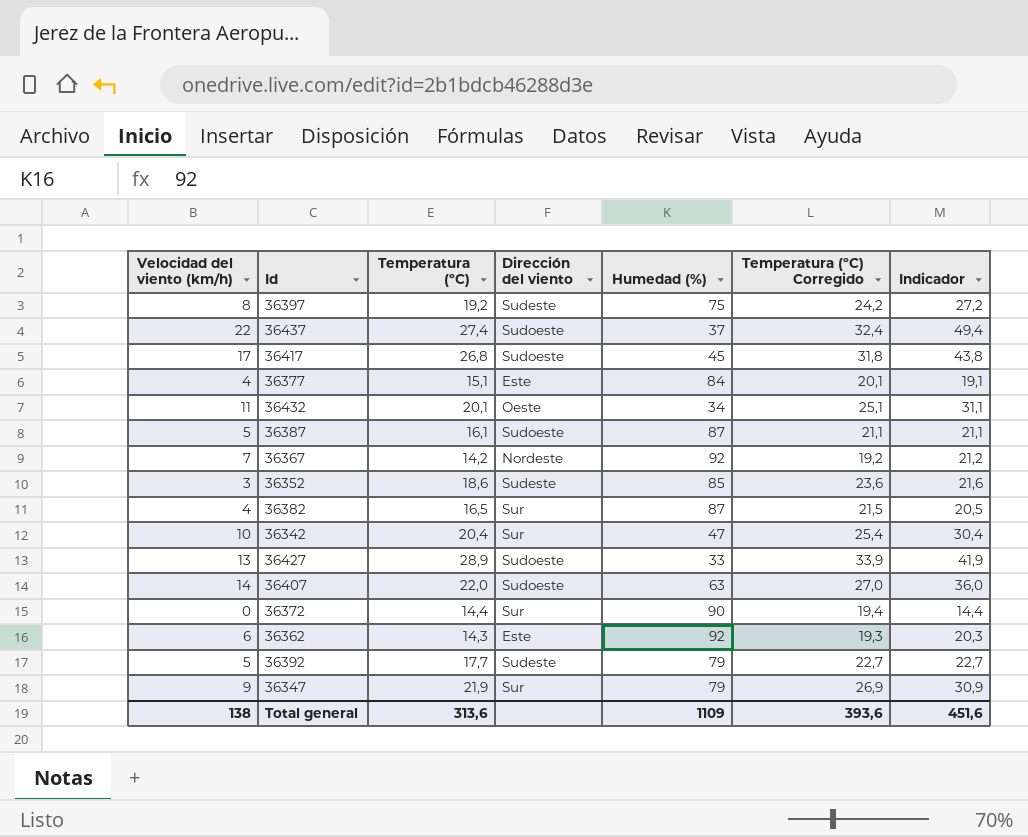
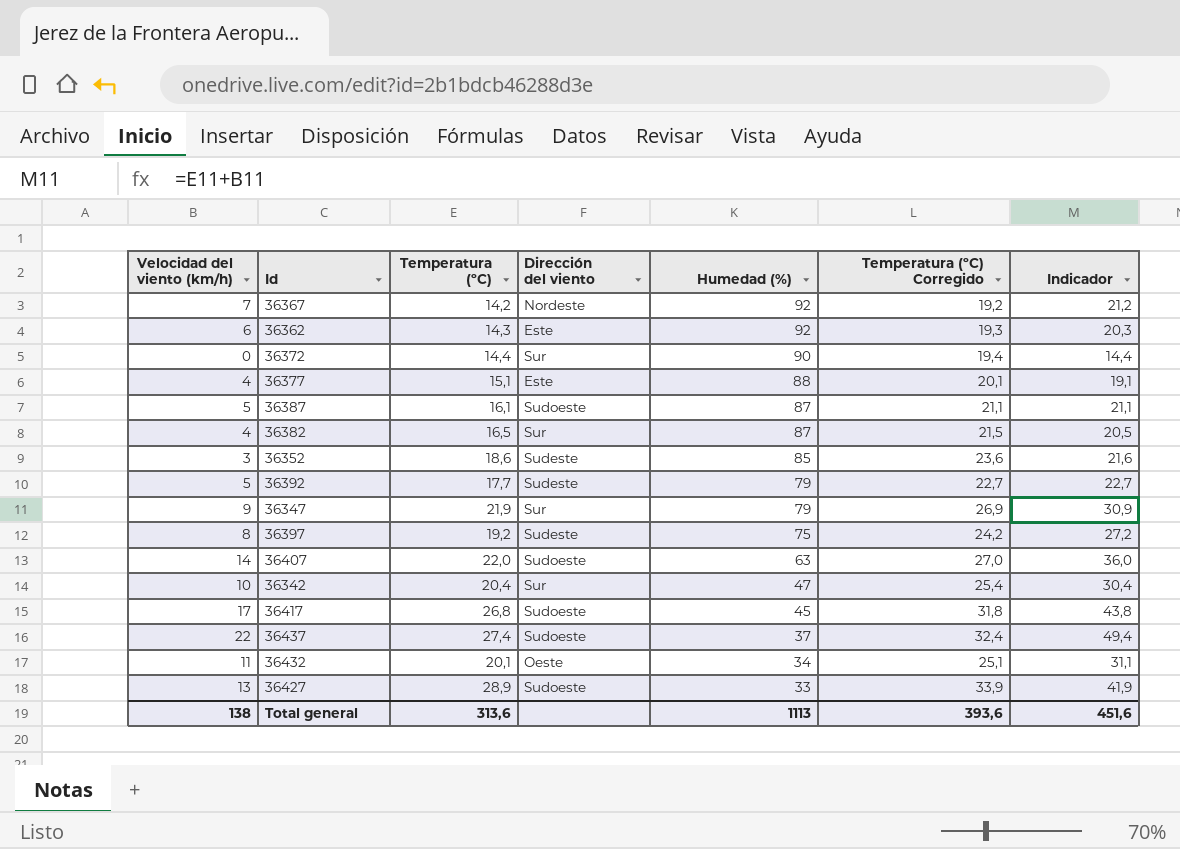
row order: none -> Humedad (%) descending
36377 | Humedad (%): 84 -> 88
Total general | Humedad (%): 1109 -> 1113

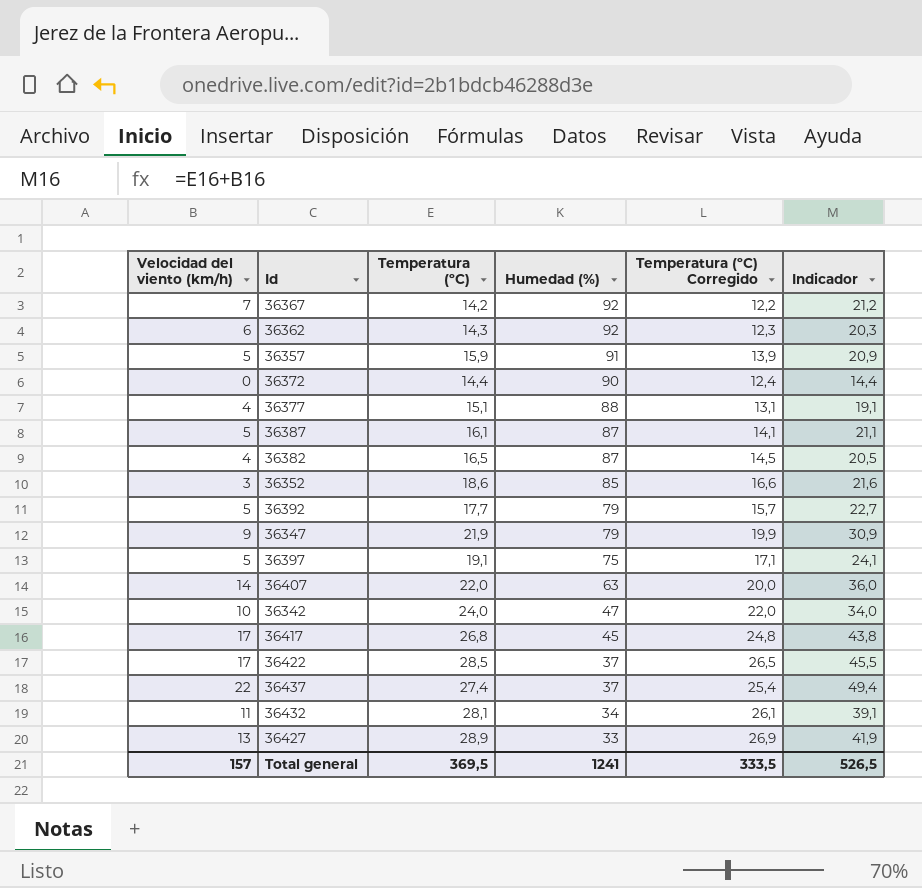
column Dirección del viento | position: 4 -> none
column Temperatura (ºC) Corregido | formula: [Temperatura (ºC)] + 5 -> [Temperatura (ºC)] - 2
row 36357: none -> 5 | 15,9 | 91 | 13,9 | 20,9
36397 | Velocidad del viento (km/h): 8 -> 5
36397 | Temperatura (ºC): 19,2 -> 19,1
36397 | Indicador: 27,2 -> 24,1
36342 | Temperatura (ºC): 20,4 -> 24,0
36342 | Indicador: 30,4 -> 34,0
row 36422: none -> 17 | 28,5 | 37 | 26,5 | 45,5
36432 | Temperatura (ºC): 20,1 -> 28,1
36432 | Indicador: 31,1 -> 39,1
Total general | Velocidad del viento (km/h): 138 -> 157
Total general | Temperatura (ºC): 313,6 -> 369,5
Total general | Humedad (%): 1113 -> 1241
Total general | Temperatura (ºC) Corregido: 393,6 -> 333,5
Total general | Indicador: 451,6 -> 526,5

